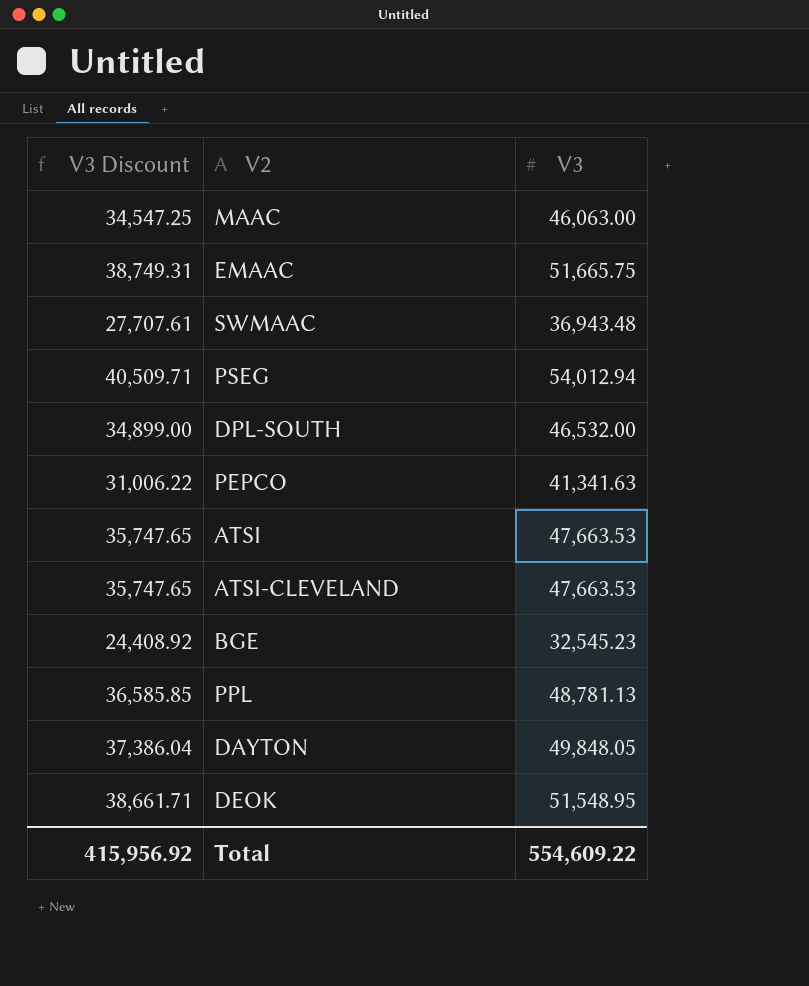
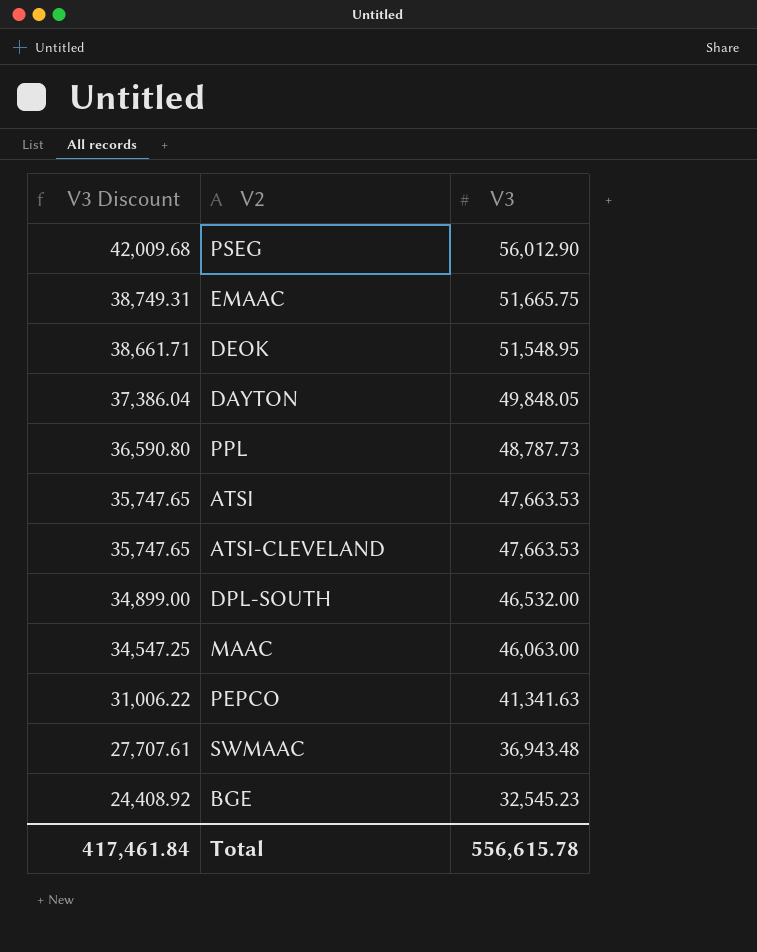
row order: none -> V3 Discount descending
PSEG | V3 Discount: 40,509.71 -> 42,009.68
PSEG | V3: 54,012.94 -> 56,012.90
PPL | V3 Discount: 36,585.85 -> 36,590.80
PPL | V3: 48,781.13 -> 48,787.73
Total | V3 Discount: 415,956.92 -> 417,461.84
Total | V3: 554,609.22 -> 556,615.78

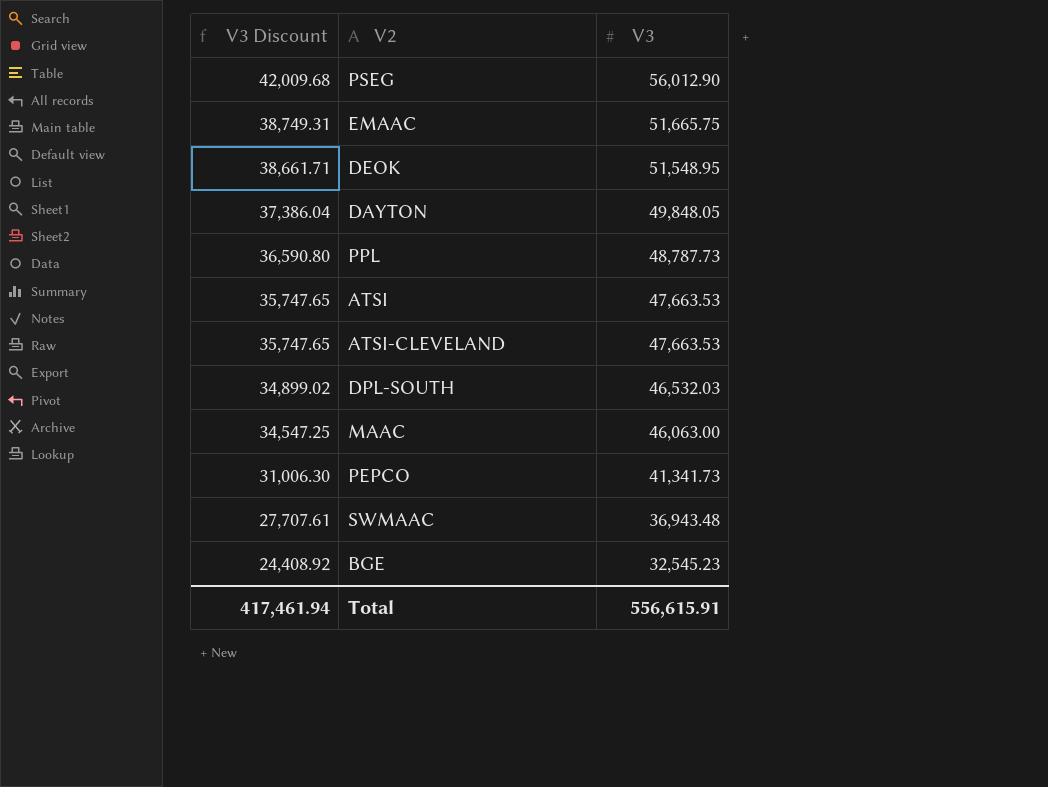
DPL-SOUTH | V3 Discount: 34,899.00 -> 34,899.02
DPL-SOUTH | V3: 46,532.00 -> 46,532.03
PEPCO | V3 Discount: 31,006.22 -> 31,006.30
PEPCO | V3: 41,341.63 -> 41,341.73
Total | V3 Discount: 417,461.84 -> 417,461.94
Total | V3: 556,615.78 -> 556,615.91

